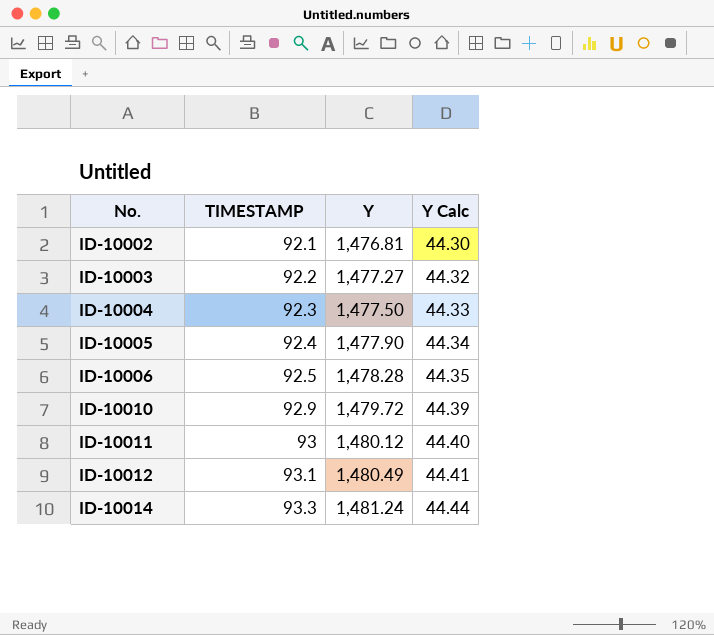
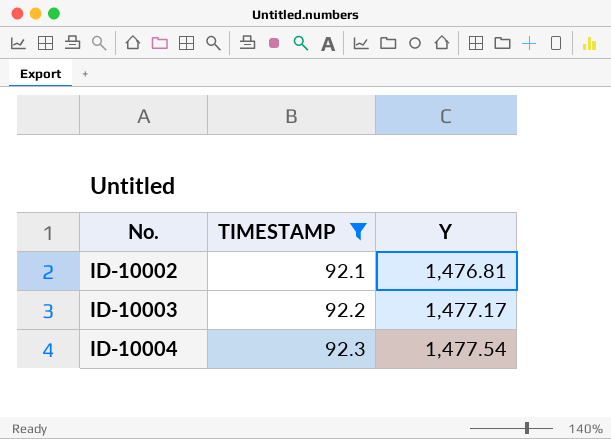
filter: none -> TIMESTAMP <= 92.3
column Y Calc | formula: [Y] * 0.03 -> none
ID-10003 | Y: 1,477.27 -> 1,477.17
ID-10004 | Y: 1,477.50 -> 1,477.54

